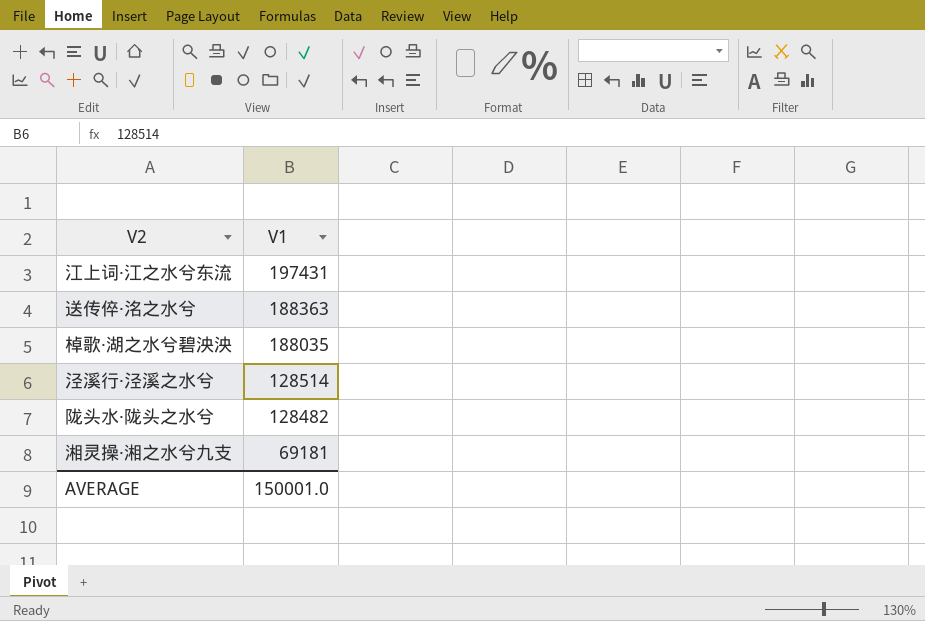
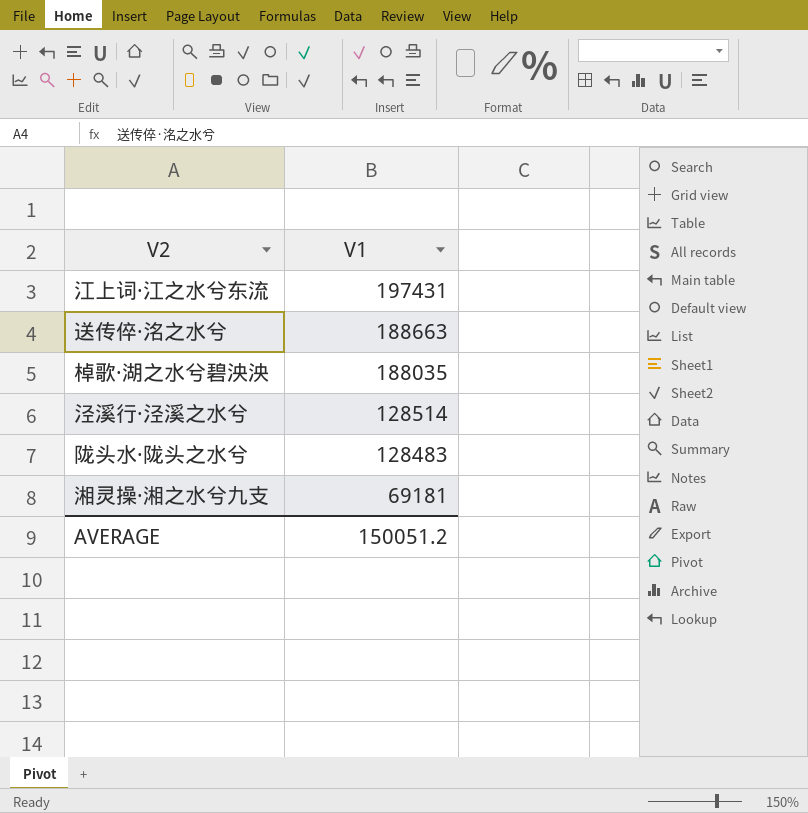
送传倅·洺之水兮 | V1: 188363 -> 188663
陇头水·陇头之水兮 | V1: 128482 -> 128483
AVERAGE | V1: 150001.0 -> 150051.2

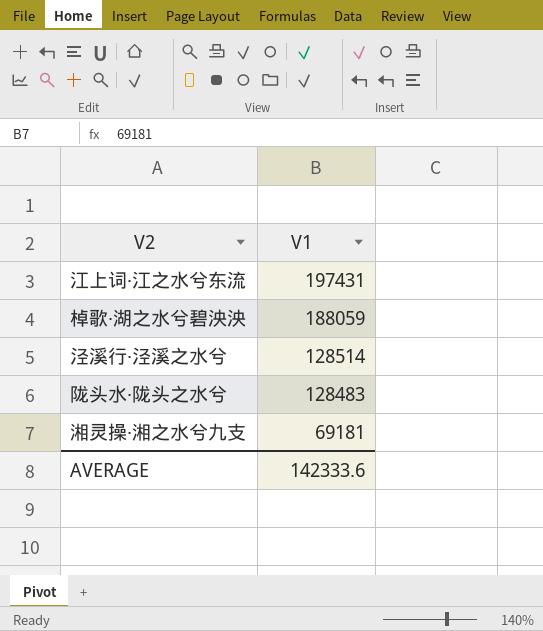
row 送传倅·洺之水兮: 188663 -> none
棹歌·湖之水兮碧泱泱 | V1: 188035 -> 188059
AVERAGE | V1: 150051.2 -> 142333.6

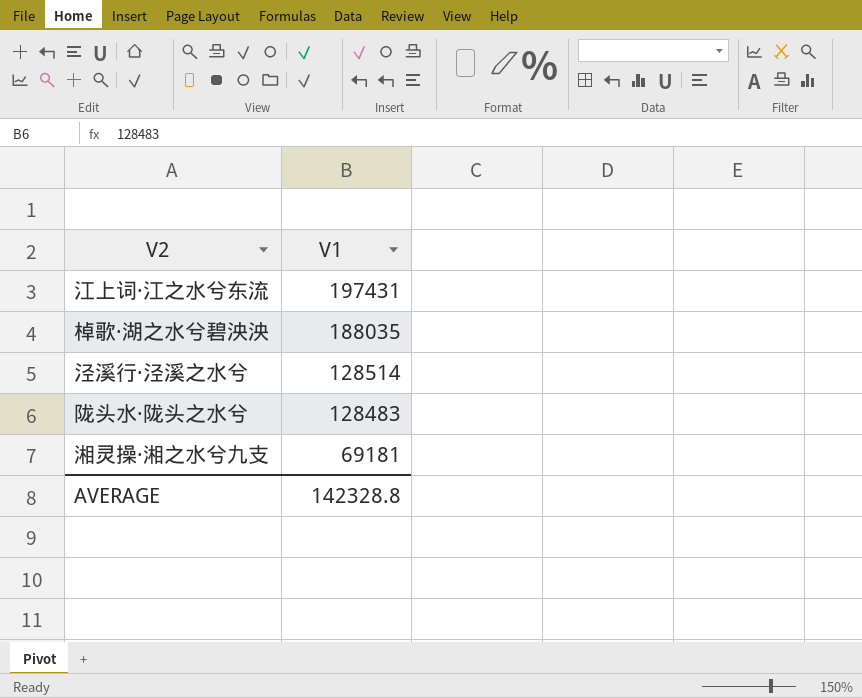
棹歌·湖之水兮碧泱泱 | V1: 188059 -> 188035
AVERAGE | V1: 142333.6 -> 142328.8

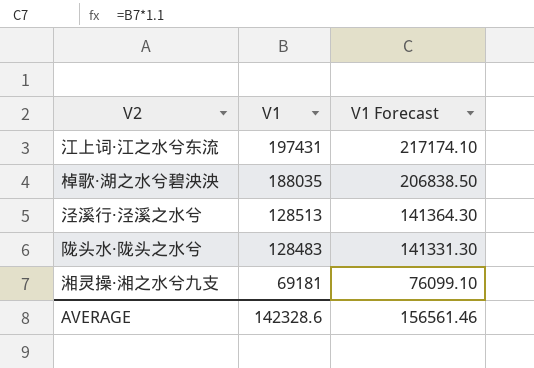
column V1 Forecast | formula: none -> [V1] * 1.1
泾溪行·泾溪之水兮 | V1: 128514 -> 128513
AVERAGE | V1: 142328.8 -> 142328.6

